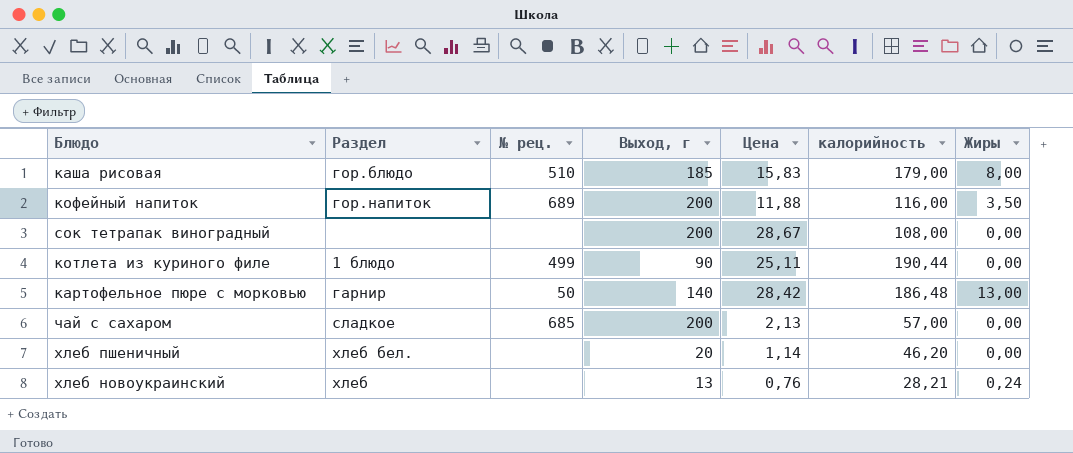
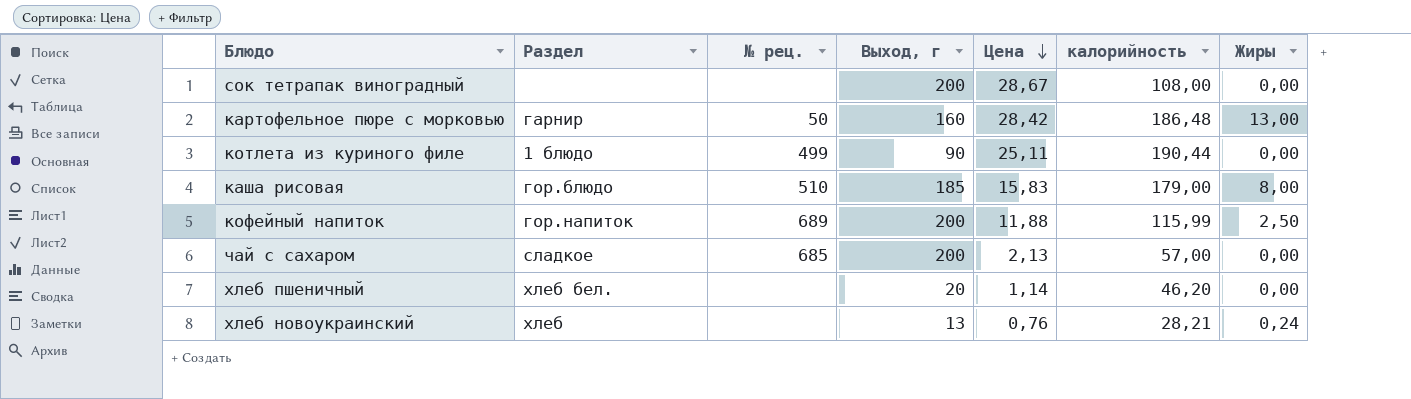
row order: none -> Цена descending
картофельное пюре с морковью | Выход, г: 140 -> 160
кофейный напиток | калорийность: 116,00 -> 115,99
кофейный напиток | Жиры: 3,50 -> 2,50

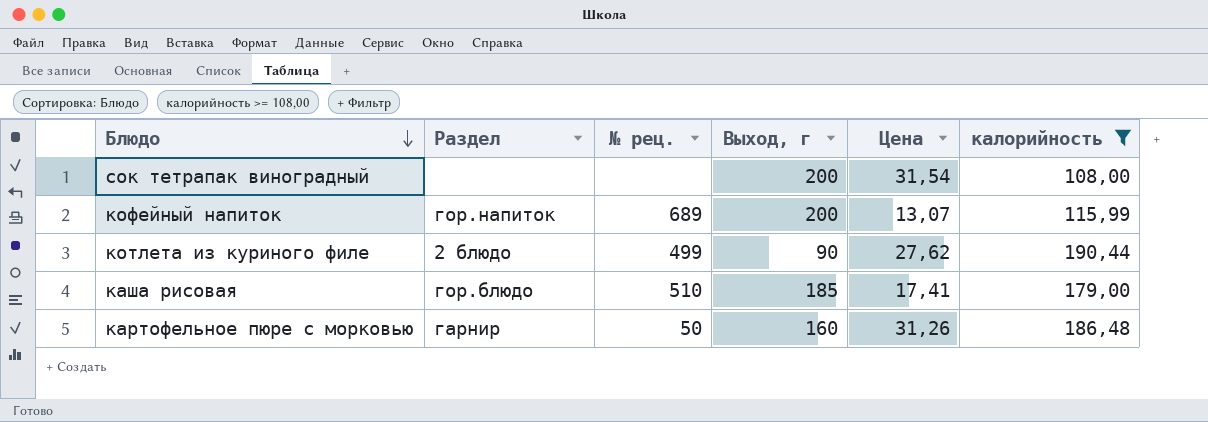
filter: none -> калорийность >= 108,00
row order: Цена descending -> Блюдо descending
column Жиры | position: 7 -> none
сок тетрапак виноградный | Цена: 28,67 -> 31,54
кофейный напиток | Цена: 11,88 -> 13,07
котлета из куриного филе | Раздел: 1 блюдо -> 2 блюдо
котлета из куриного филе | Цена: 25,11 -> 27,62
каша рисовая | Цена: 15,83 -> 17,41
картофельное пюре с морковью | Цена: 28,42 -> 31,26

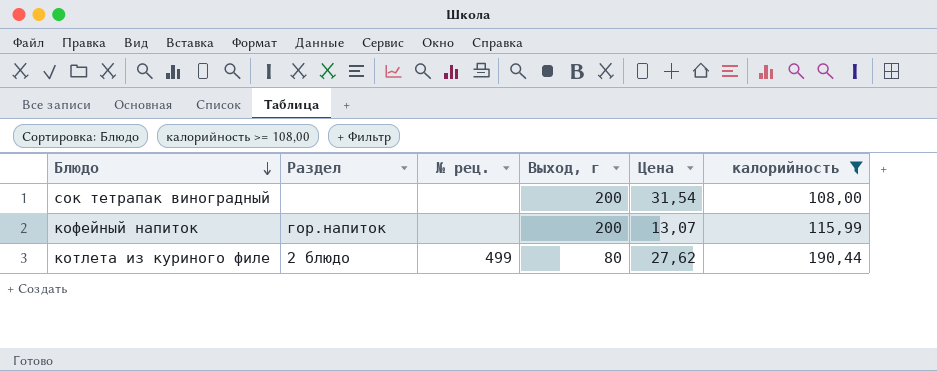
row каша рисовая: гор.блюдо | 510 | 185 | 17,41 | 179,00 -> none
row картофельное пюре с морковью: гарнир | 50 | 160 | 31,26 | 186,48 -> none
кофейный напиток | № рец.: 689 -> none
котлета из куриного филе | Выход, г: 90 -> 80

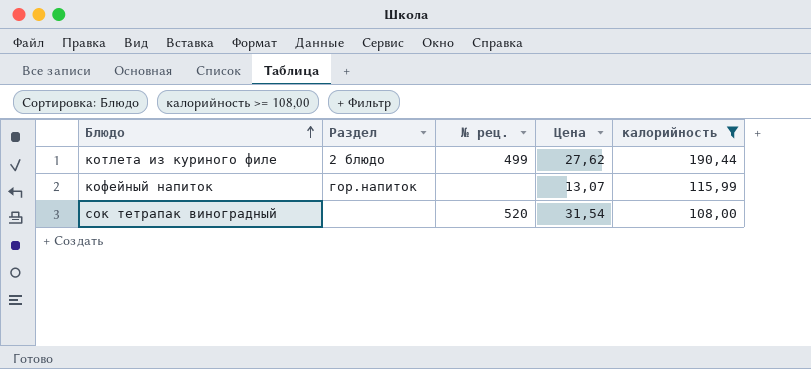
row order: Блюдо descending -> Блюдо ascending
column Выход, г | position: 4 -> none
сок тетрапак виноградный | № рец.: none -> 520

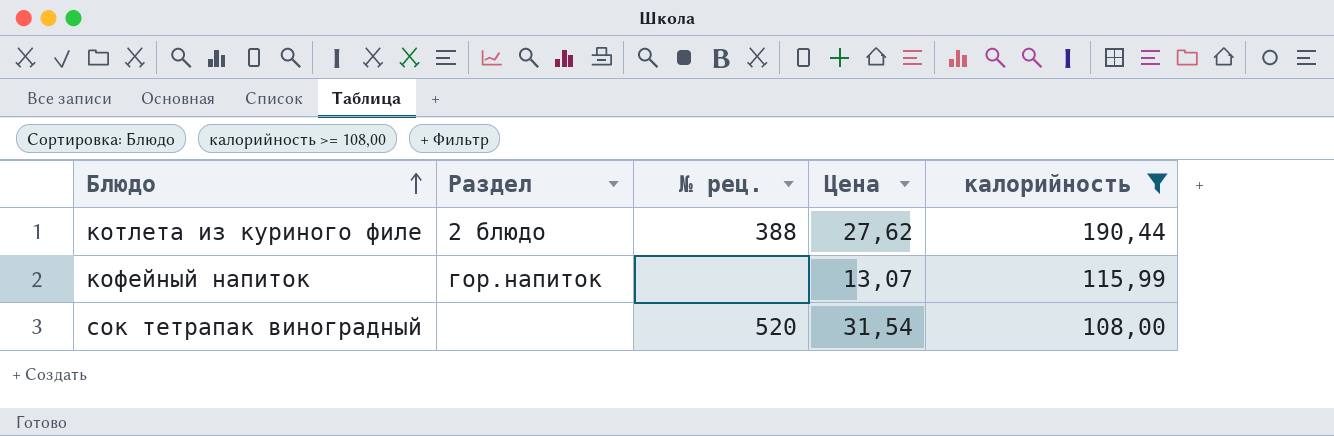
котлета из куриного филе | № рец.: 499 -> 388

